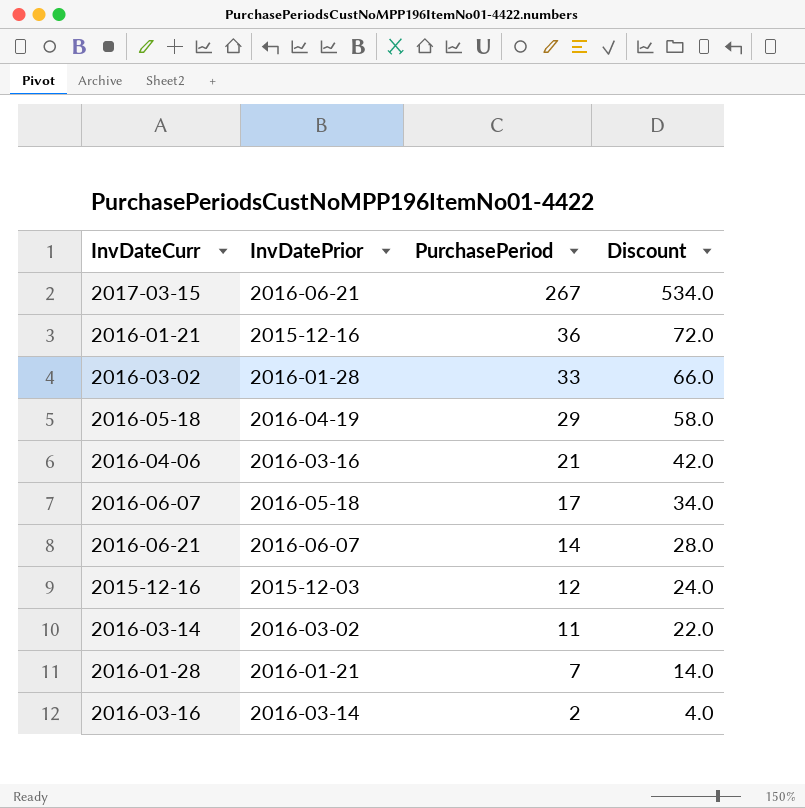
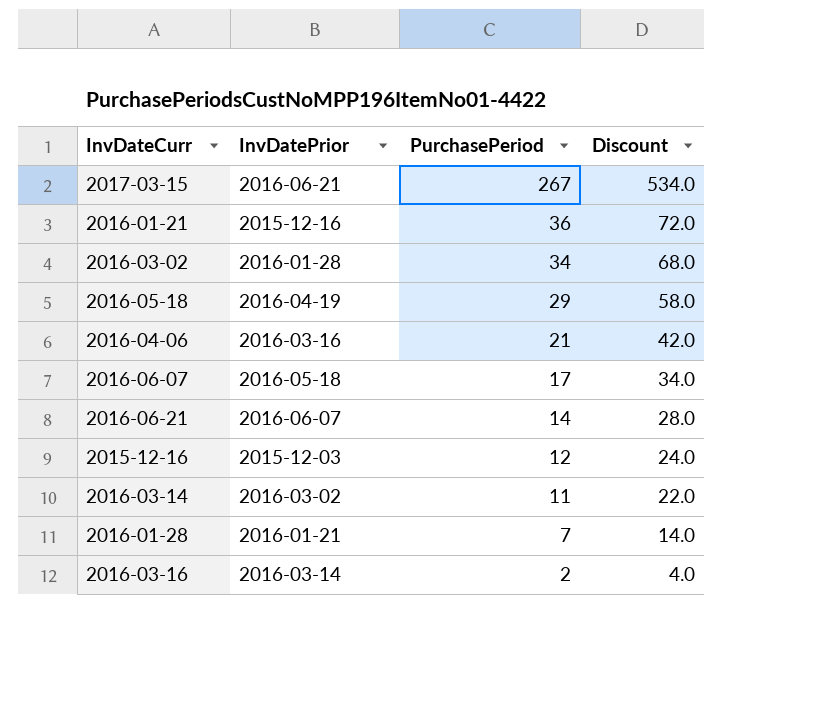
2016-03-02 | PurchasePeriod: 33 -> 34
2016-03-02 | Discount: 66.0 -> 68.0

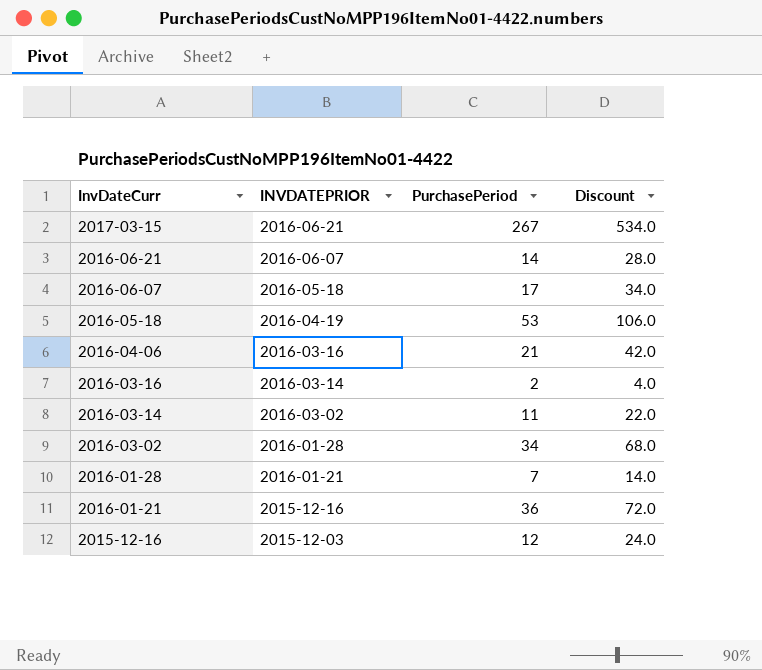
row order: PurchasePeriod descending -> InvDateCurr descending
column name: InvDatePrior -> INVDATEPRIOR
2016-05-18 | PurchasePeriod: 29 -> 53
2016-05-18 | Discount: 58.0 -> 106.0

